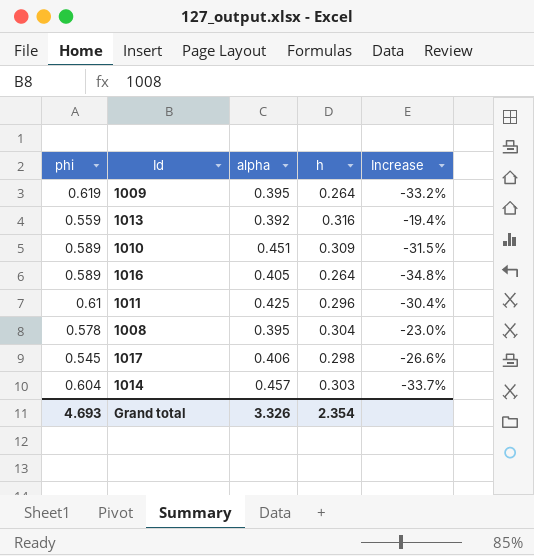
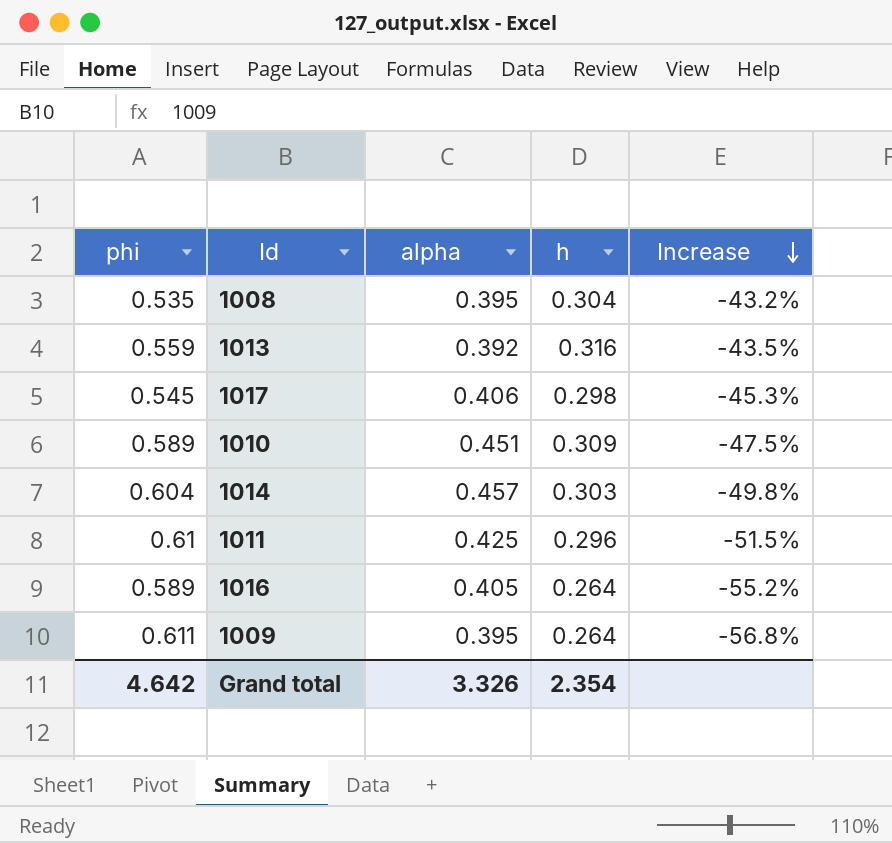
row order: none -> Increase descending
column Increase | formula: ([h] - [alpha]) / [alpha] -> ([h] - [phi]) / [phi]
1008 | phi: 0.578 -> 0.535
1009 | phi: 0.619 -> 0.611
Grand total | phi: 4.693 -> 4.642

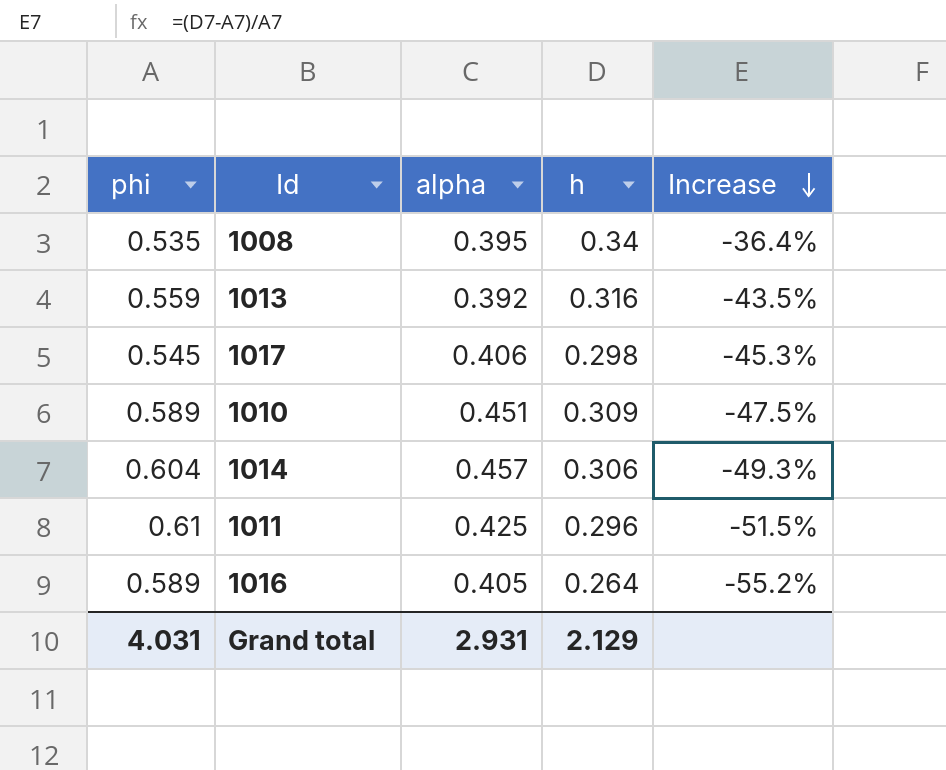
row 1009: 0.611 | 0.395 | 0.264 | -56.8% -> none
1008 | h: 0.304 -> 0.34
1008 | Increase: -43.2% -> -36.4%
1014 | h: 0.303 -> 0.306
1014 | Increase: -49.8% -> -49.3%
Grand total | phi: 4.642 -> 4.031
Grand total | alpha: 3.326 -> 2.931
Grand total | h: 2.354 -> 2.129

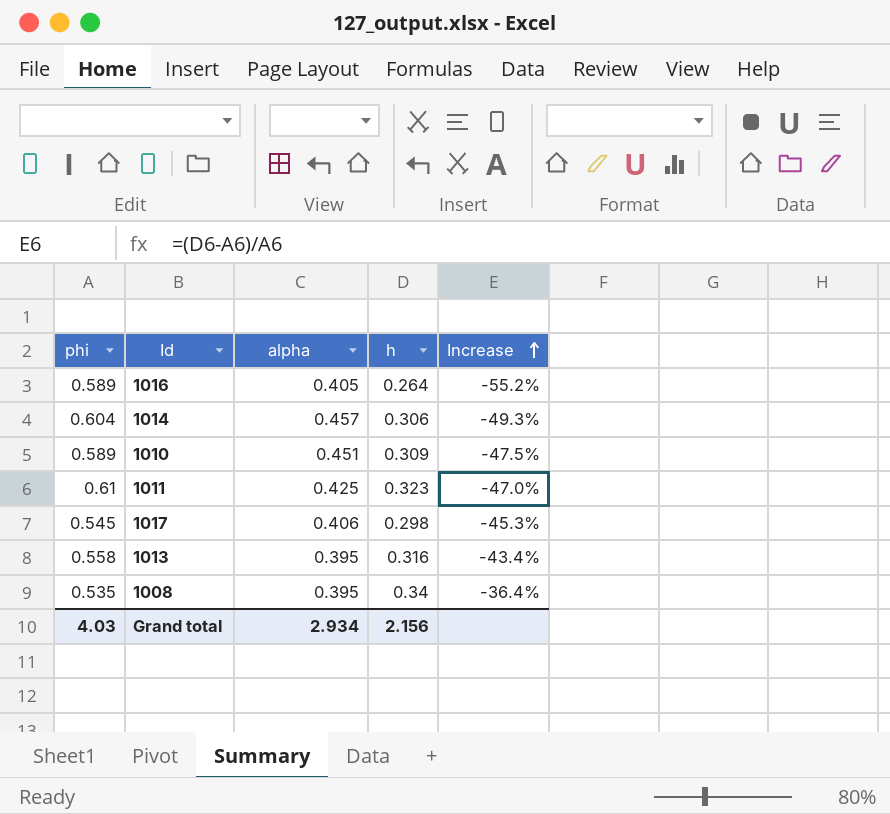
row order: Increase descending -> Increase ascending
1011 | h: 0.296 -> 0.323
1011 | Increase: -51.5% -> -47.0%
1013 | phi: 0.559 -> 0.558
1013 | alpha: 0.392 -> 0.395
1013 | Increase: -43.5% -> -43.4%
Grand total | phi: 4.031 -> 4.03
Grand total | alpha: 2.931 -> 2.934
Grand total | h: 2.129 -> 2.156

